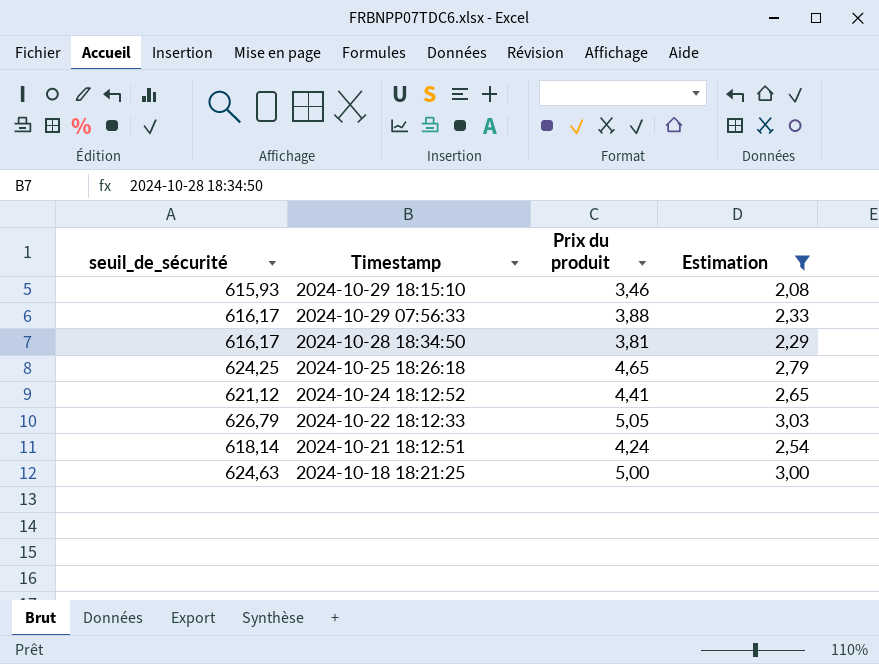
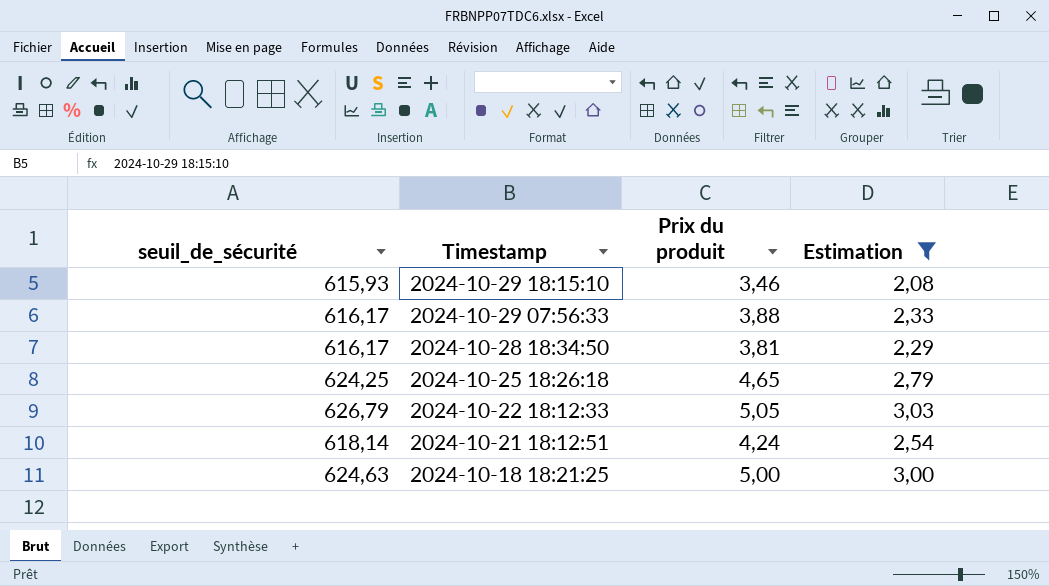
row 2024-10-24 18:12:52: 621,12 | 4,41 | 2,65 -> none

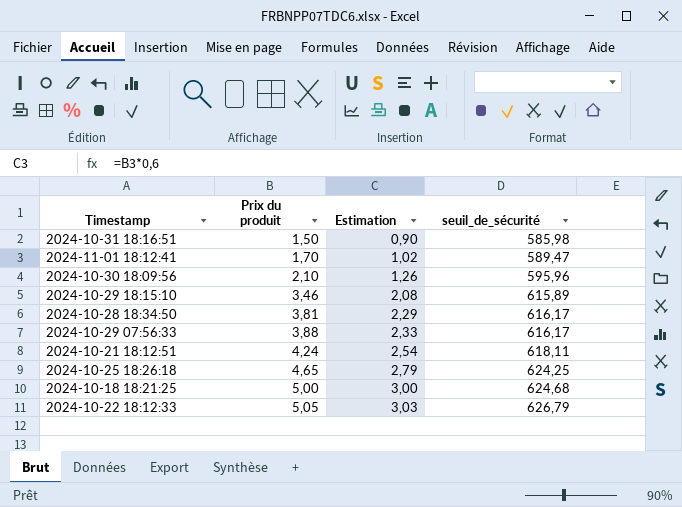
filter: Estimation >= 2,08 -> none
row order: Timestamp descending -> Prix du produit ascending
column seuil_de_sécurité | position: 1 -> 4
2024-10-29 18:15:10 | seuil_de_sécurité: 615,93 -> 615,89
2024-10-21 18:12:51 | seuil_de_sécurité: 618,14 -> 618,11
2024-10-18 18:21:25 | seuil_de_sécurité: 624,63 -> 624,68

